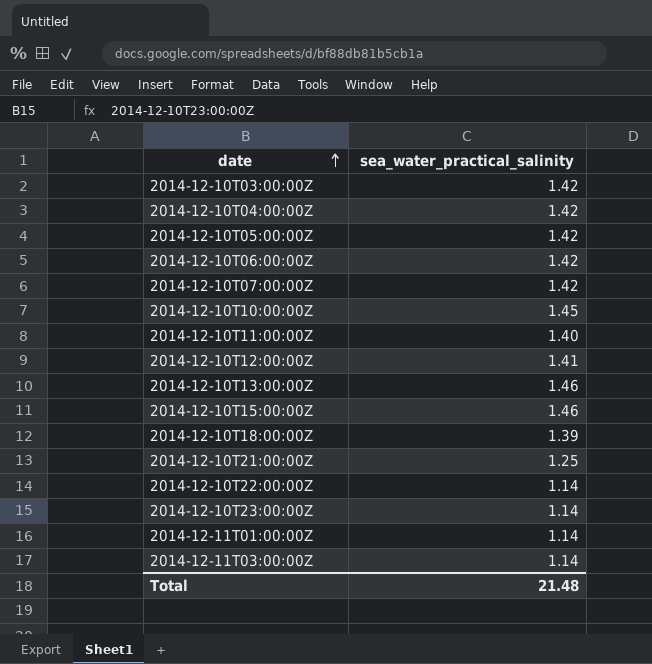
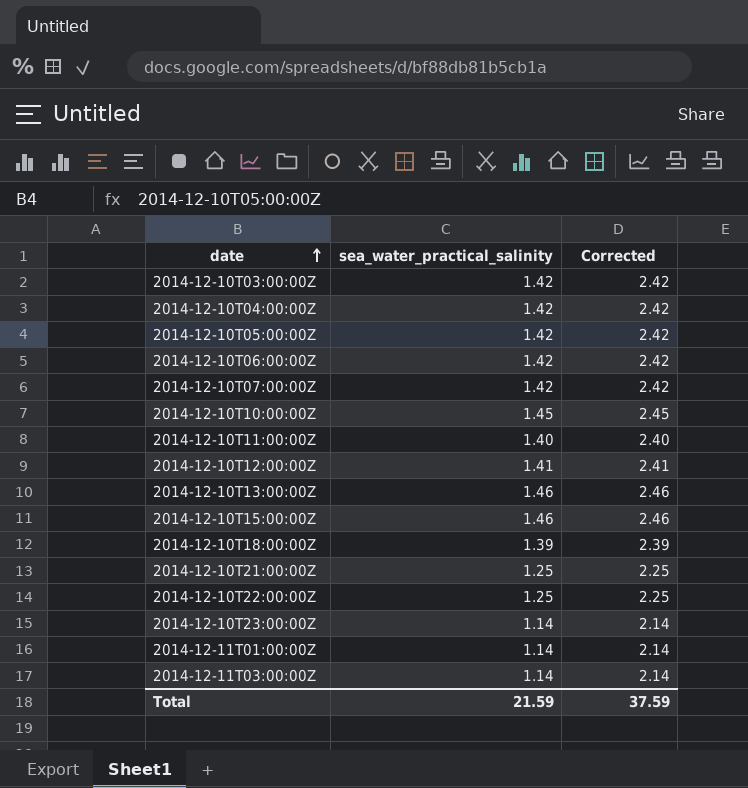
column Corrected | formula: none -> [sea_water_practical_salinity] + 1
2014-12-10T22:00:00Z | sea_water_practical_salinity: 1.14 -> 1.25
Total | sea_water_practical_salinity: 21.48 -> 21.59

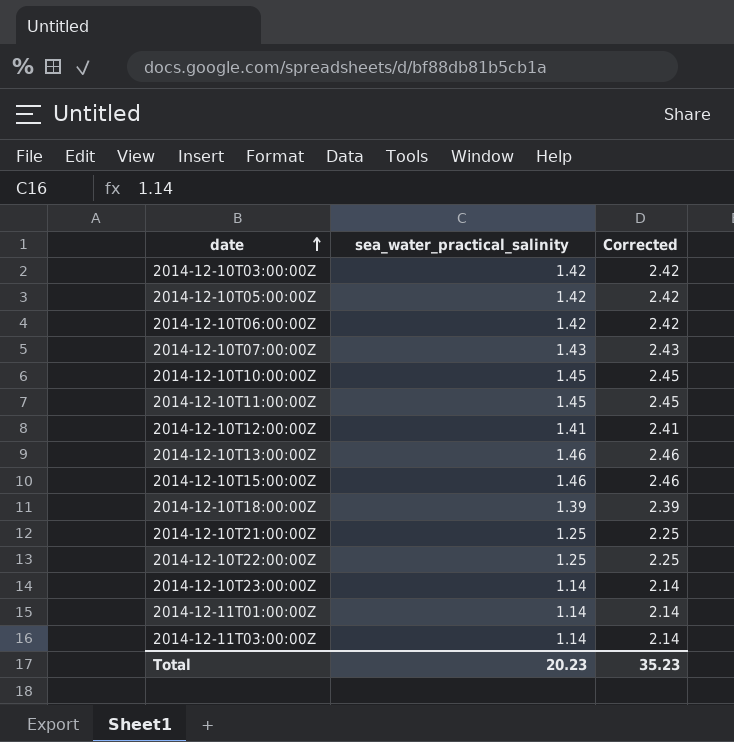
row 2014-12-10T04:00:00Z: 1.42 | 2.42 -> none
2014-12-10T07:00:00Z | sea_water_practical_salinity: 1.42 -> 1.43
2014-12-10T07:00:00Z | Corrected: 2.42 -> 2.43
2014-12-10T11:00:00Z | sea_water_practical_salinity: 1.40 -> 1.45
2014-12-10T11:00:00Z | Corrected: 2.40 -> 2.45
Total | sea_water_practical_salinity: 21.59 -> 20.23
Total | Corrected: 37.59 -> 35.23

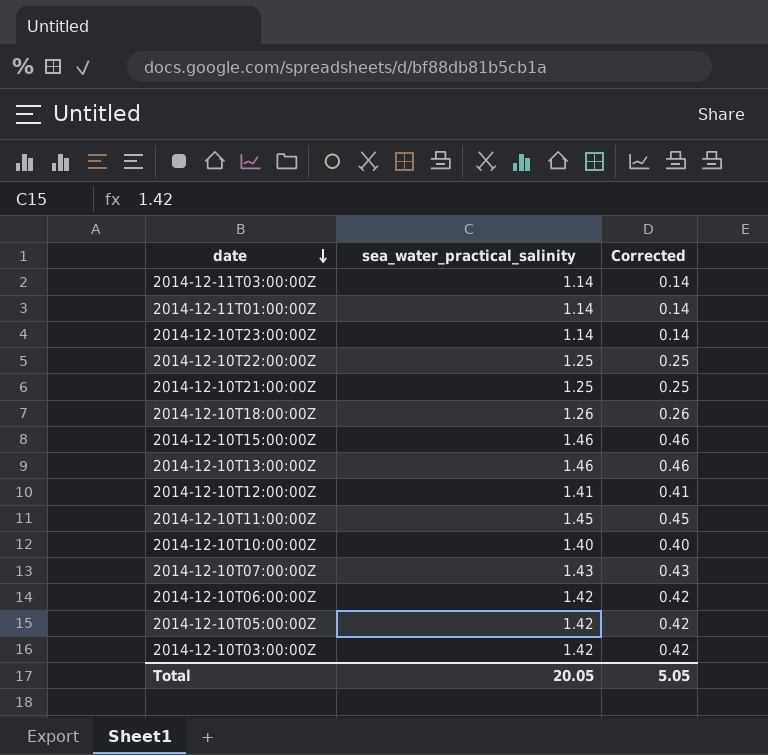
row order: date ascending -> date descending
column Corrected | formula: [sea_water_practical_salinity] + 1 -> [sea_water_practical_salinity] - 1
2014-12-10T18:00:00Z | sea_water_practical_salinity: 1.39 -> 1.26
2014-12-10T10:00:00Z | sea_water_practical_salinity: 1.45 -> 1.40
Total | sea_water_practical_salinity: 20.23 -> 20.05
Total | Corrected: 35.23 -> 5.05

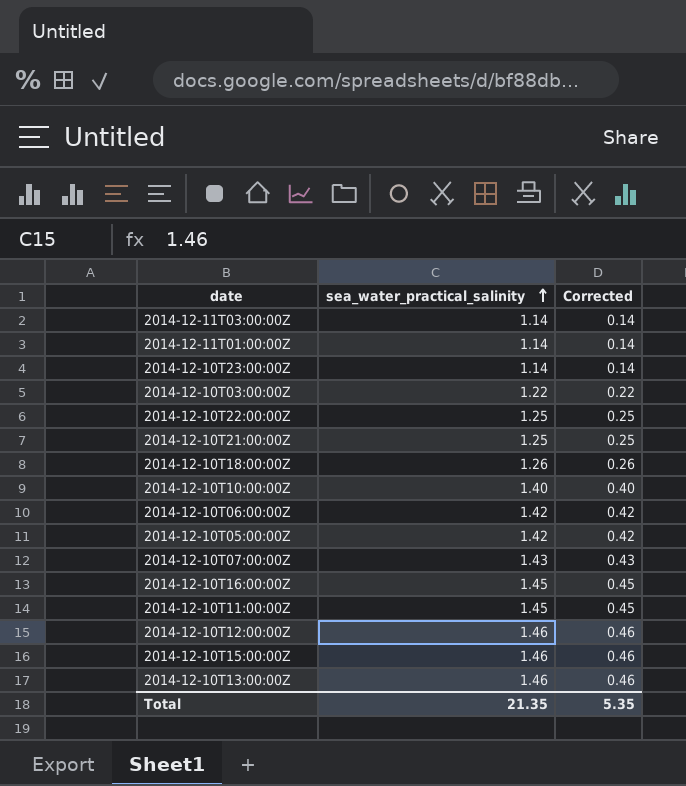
row order: date descending -> sea_water_practical_salinity ascending
2014-12-10T03:00:00Z | sea_water_practical_salinity: 1.42 -> 1.22
2014-12-10T03:00:00Z | Corrected: 0.42 -> 0.22
row 2014-12-10T16:00:00Z: none -> 1.45 | 0.45
2014-12-10T12:00:00Z | sea_water_practical_salinity: 1.41 -> 1.46
2014-12-10T12:00:00Z | Corrected: 0.41 -> 0.46
Total | sea_water_practical_salinity: 20.05 -> 21.35
Total | Corrected: 5.05 -> 5.35

